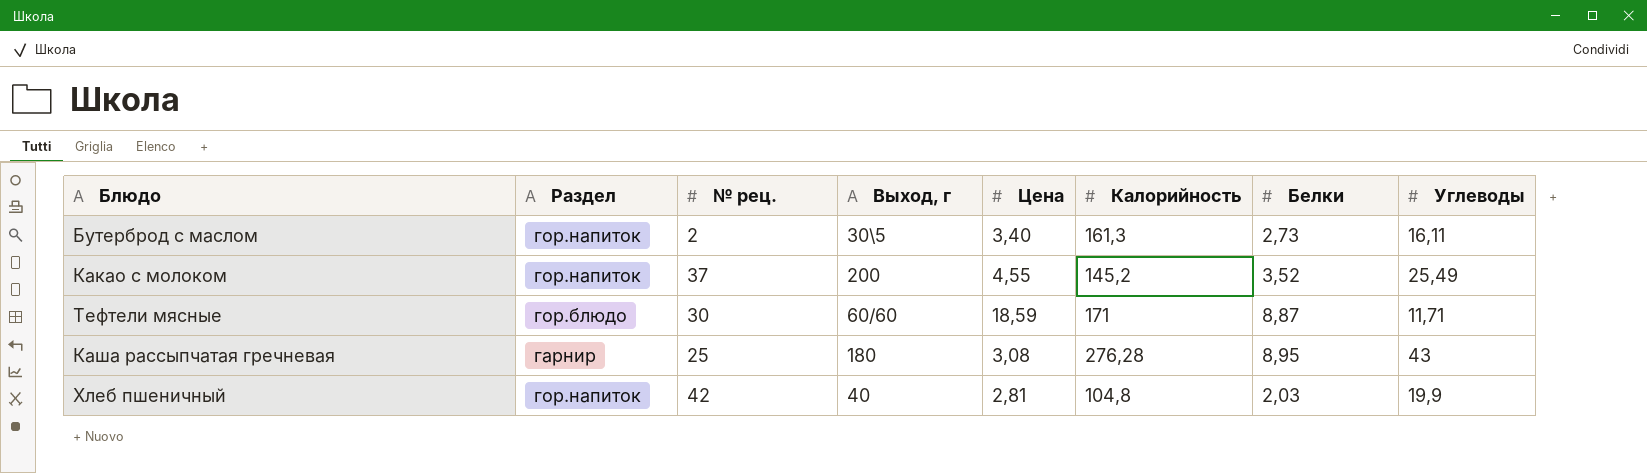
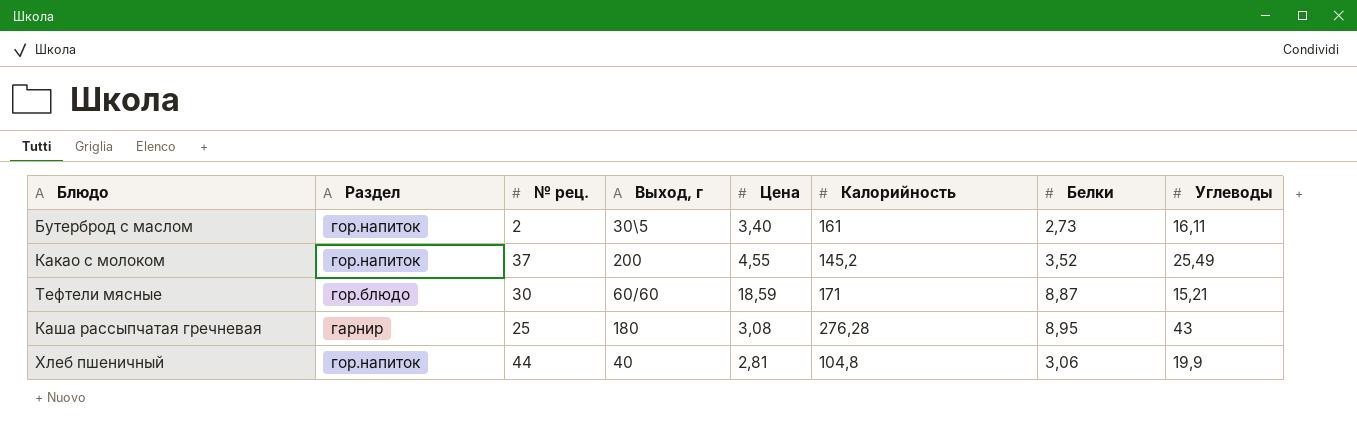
Бутерброд с маслом | Калорийность: 161,3 -> 161
Тефтели мясные | Углеводы: 11,71 -> 15,21
Хлеб пшеничный | № рец.: 42 -> 44
Хлеб пшеничный | Белки: 2,03 -> 3,06

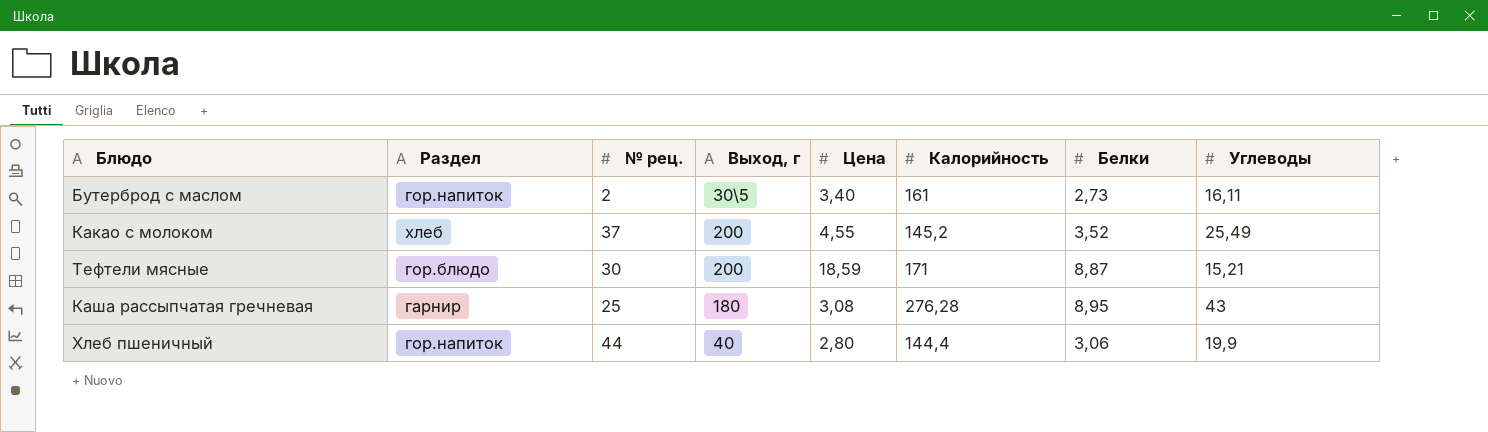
Какао с молоком | Раздел: гор.напиток -> хлеб
Тефтели мясные | Выход, г: 60/60 -> 200
Хлеб пшеничный | Цена: 2,81 -> 2,80
Хлеб пшеничный | Калорийность: 104,8 -> 144,4

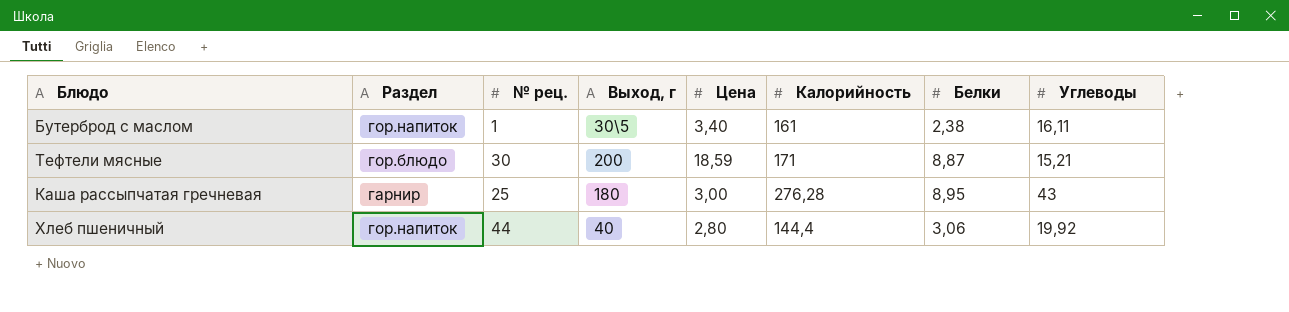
row Какао с молоком: хлеб | 37 | 200 | 4,55 | 145,2 | 3,52 | 25,49 -> none
Бутерброд с маслом | № рец.: 2 -> 1
Бутерброд с маслом | Белки: 2,73 -> 2,38
Каша рассыпчатая гречневая | Цена: 3,08 -> 3,00
Хлеб пшеничный | Углеводы: 19,9 -> 19,92

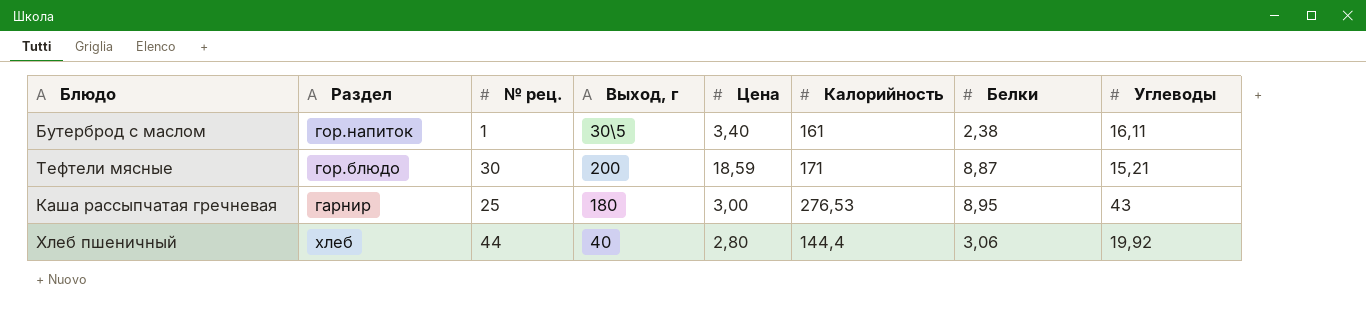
Каша рассыпчатая гречневая | Калорийность: 276,28 -> 276,53
Хлеб пшеничный | Раздел: гор.напиток -> хлеб

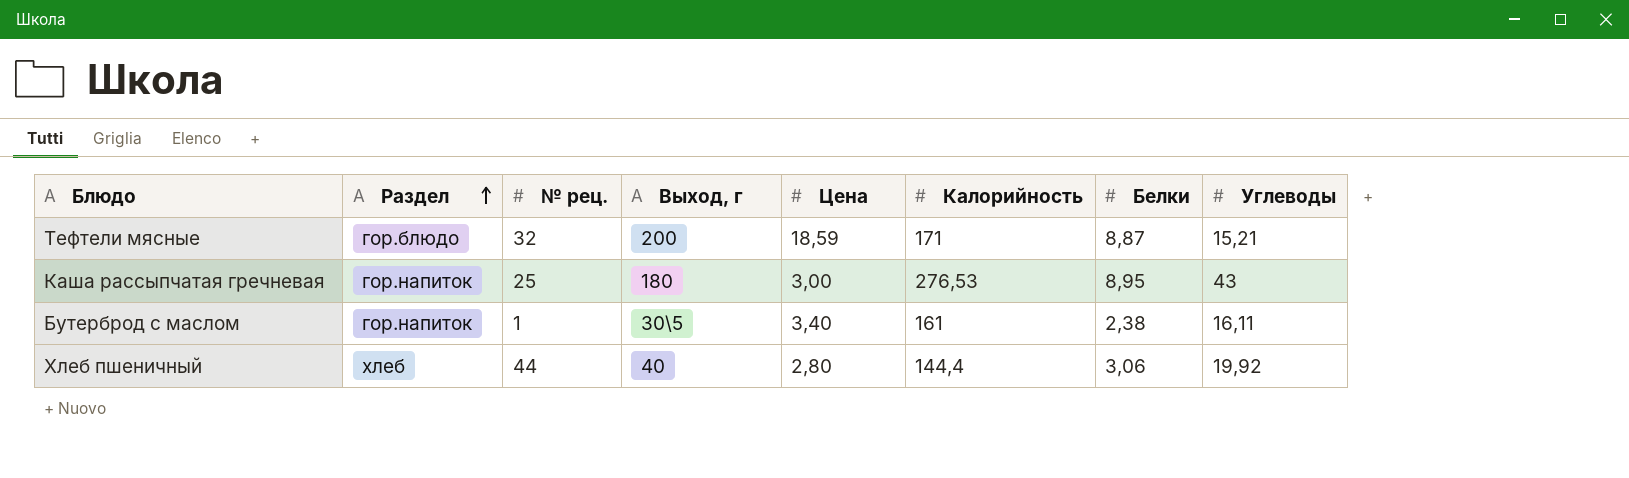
row order: none -> Раздел ascending
Тефтели мясные | № рец.: 30 -> 32
Каша рассыпчатая гречневая | Раздел: гарнир -> гор.напиток

